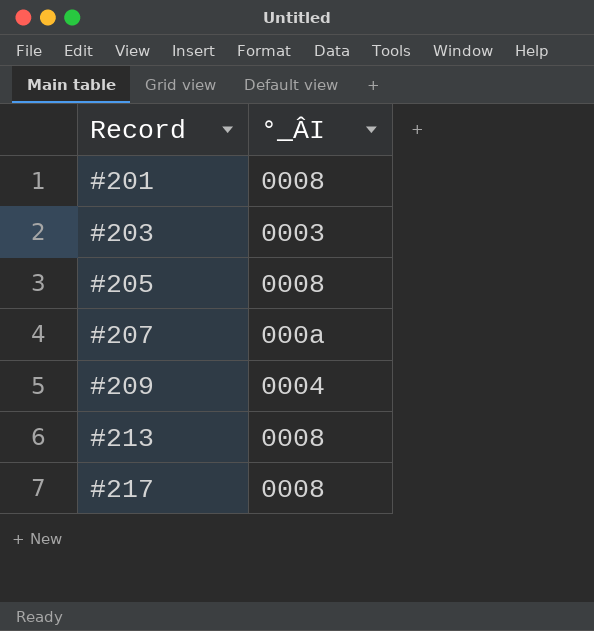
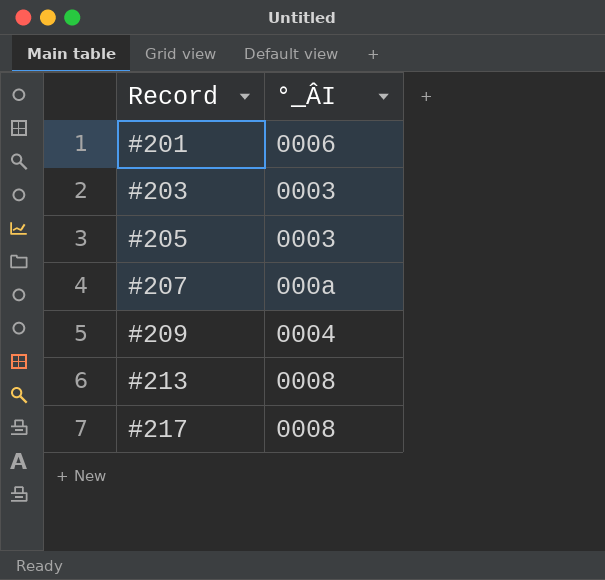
#201 | °_ÂI: 0008 -> 0006
#205 | °_ÂI: 0008 -> 0003

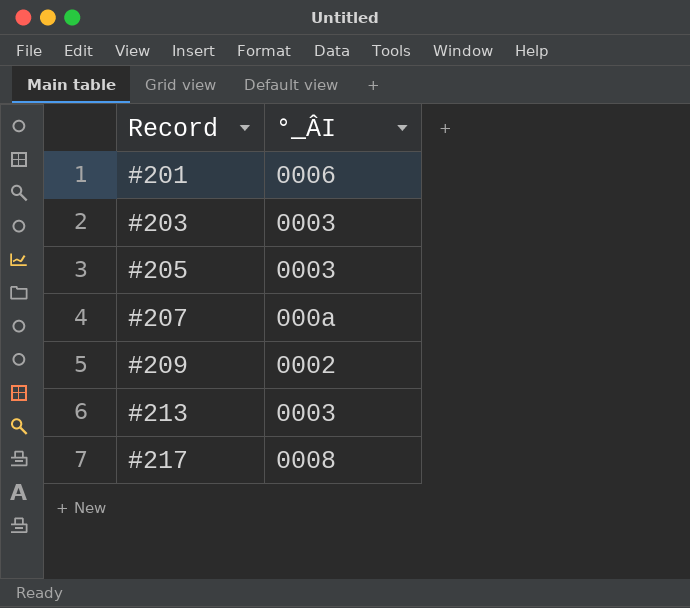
#209 | °_ÂI: 0004 -> 0002
#213 | °_ÂI: 0008 -> 0003

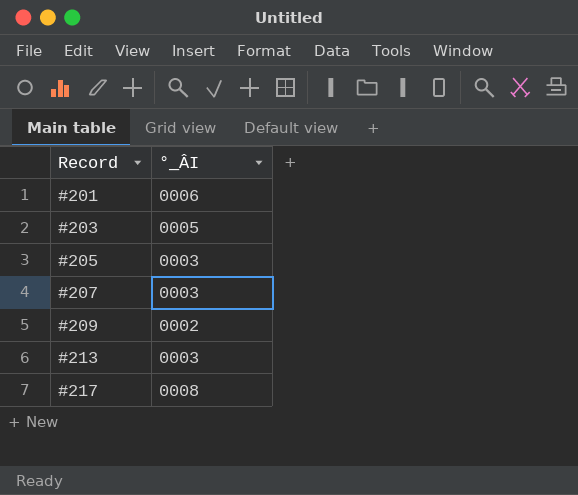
#203 | °_ÂI: 0003 -> 0005
#207 | °_ÂI: 000a -> 0003

